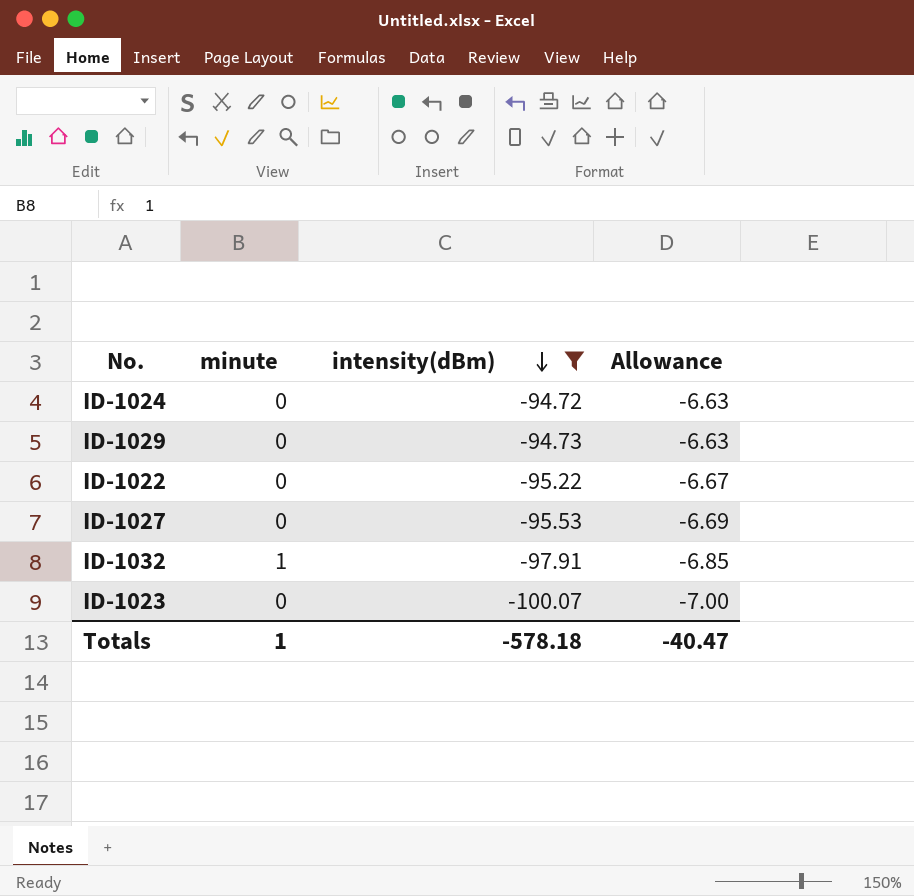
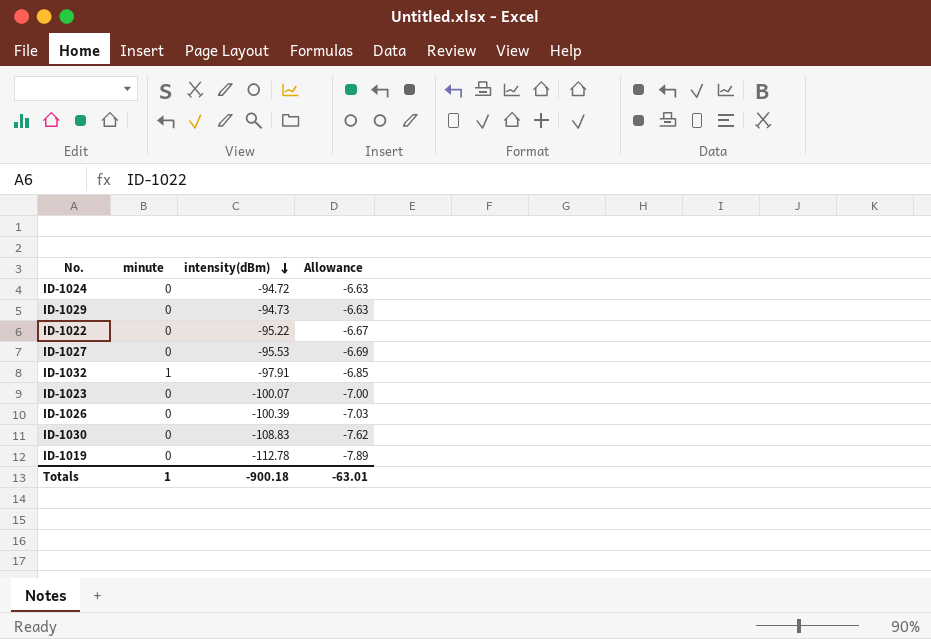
filter: intensity(dBm) >= -100.07 -> none
Totals | intensity(dBm): -578.18 -> -900.18
Totals | Allowance: -40.47 -> -63.01

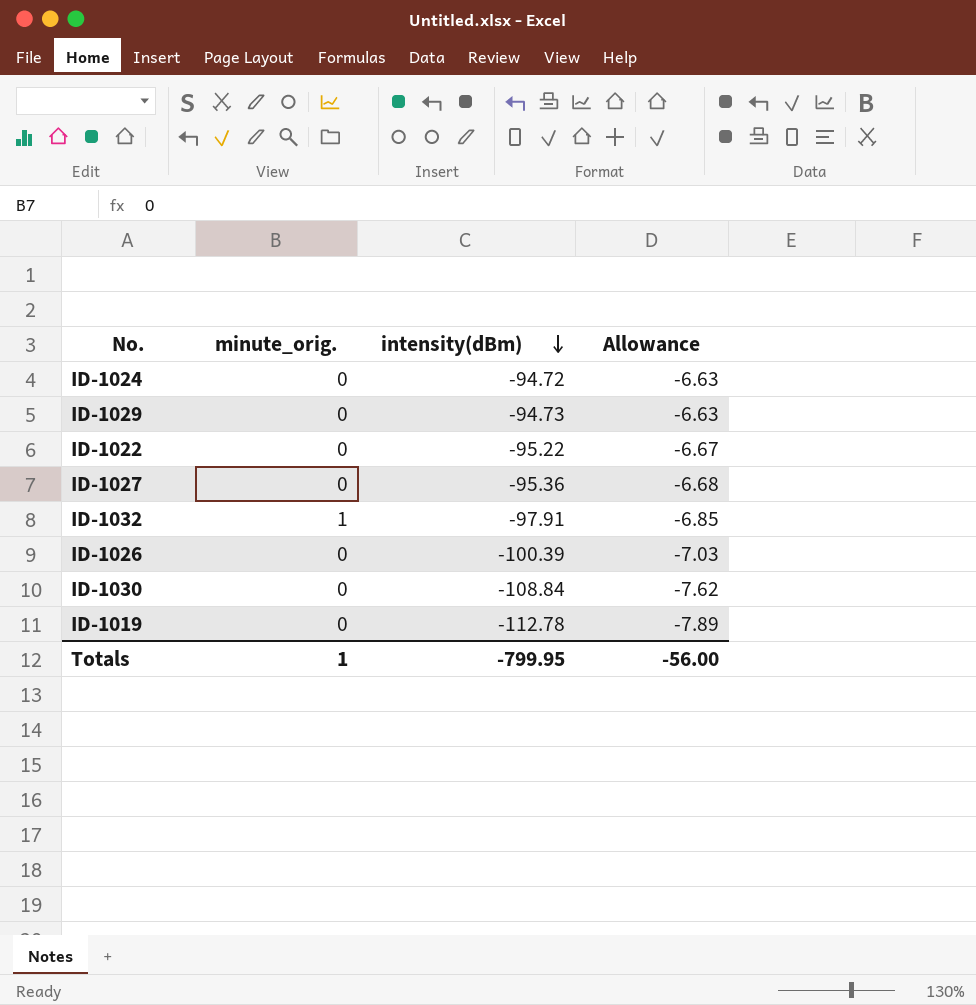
column name: minute -> minute_orig.
row ID-1023: 0 | -100.07 | -7.00 -> none
ID-1027 | intensity(dBm): -95.53 -> -95.36
ID-1027 | Allowance: -6.69 -> -6.68
ID-1030 | intensity(dBm): -108.83 -> -108.84
Totals | intensity(dBm): -900.18 -> -799.95
Totals | Allowance: -63.01 -> -56.00

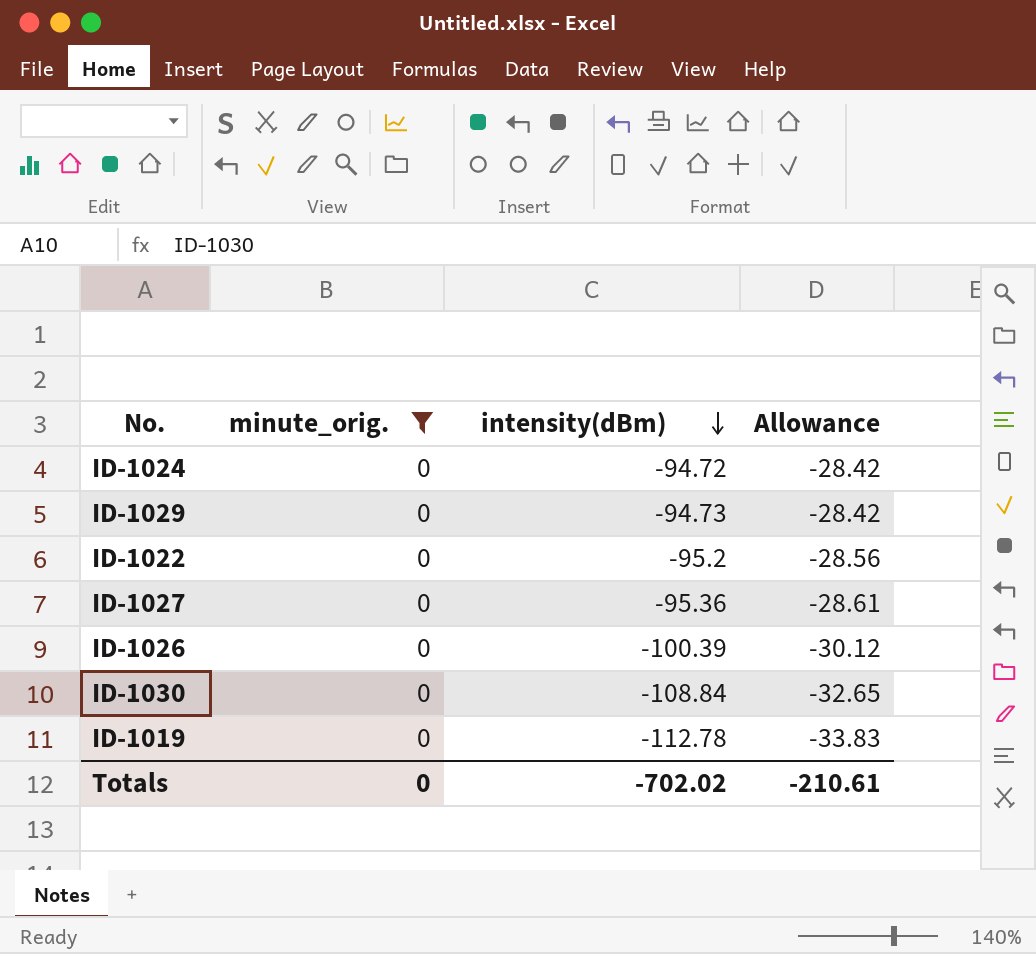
filter: none -> minute_orig. = 0
column Allowance | formula: [intensity(dBm)] * 0.07 -> [intensity(dBm)] * 0.3
ID-1022 | intensity(dBm): -95.22 -> -95.2
Totals | minute_orig.: 1 -> 0
Totals | intensity(dBm): -799.95 -> -702.02
Totals | Allowance: -56.00 -> -210.61

